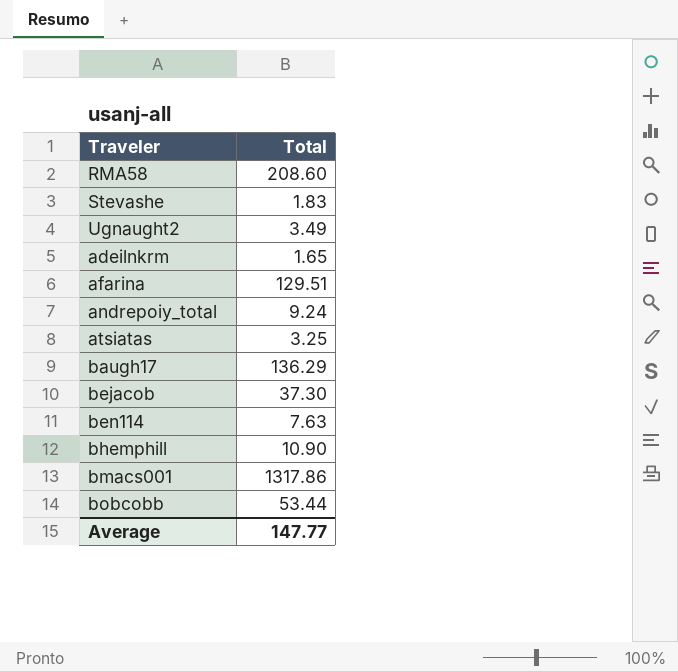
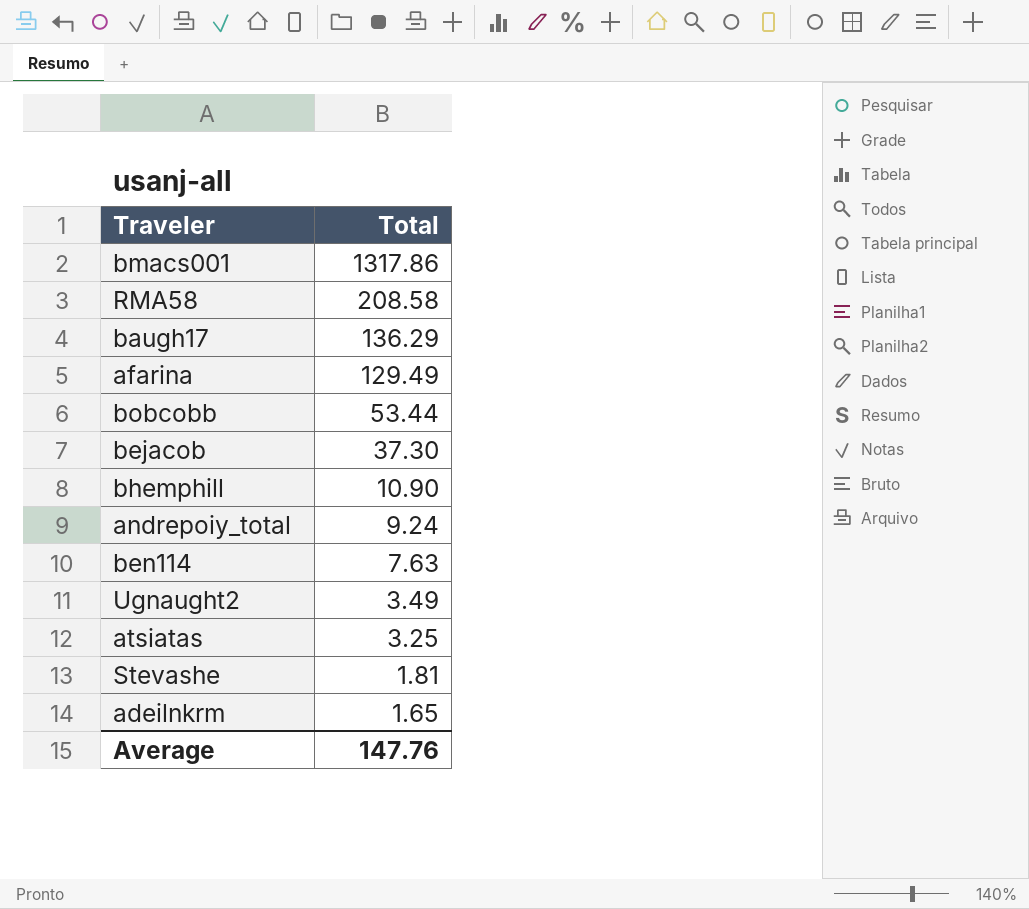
row order: none -> Total descending
RMA58 | Total: 208.60 -> 208.58
afarina | Total: 129.51 -> 129.49
Stevashe | Total: 1.83 -> 1.81
Average | Total: 147.77 -> 147.76

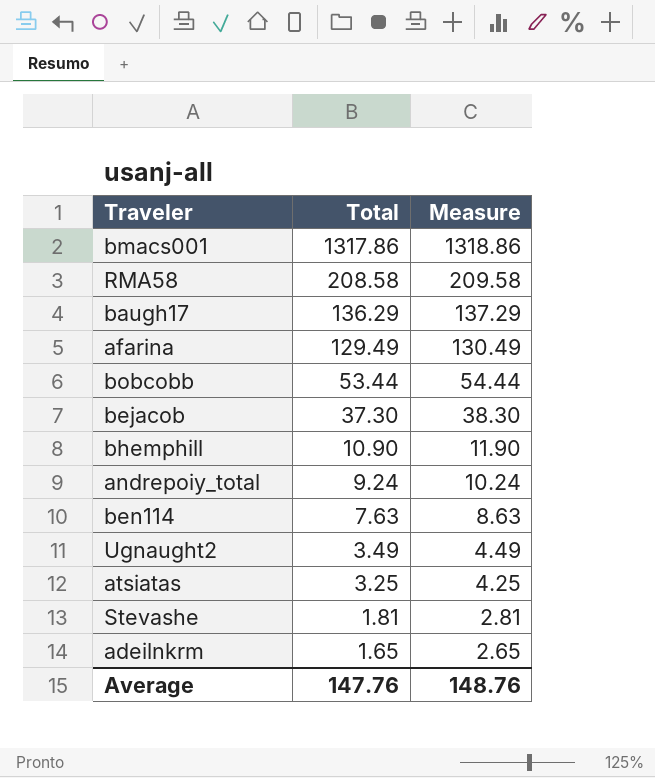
column Measure | formula: none -> [Total] + 1

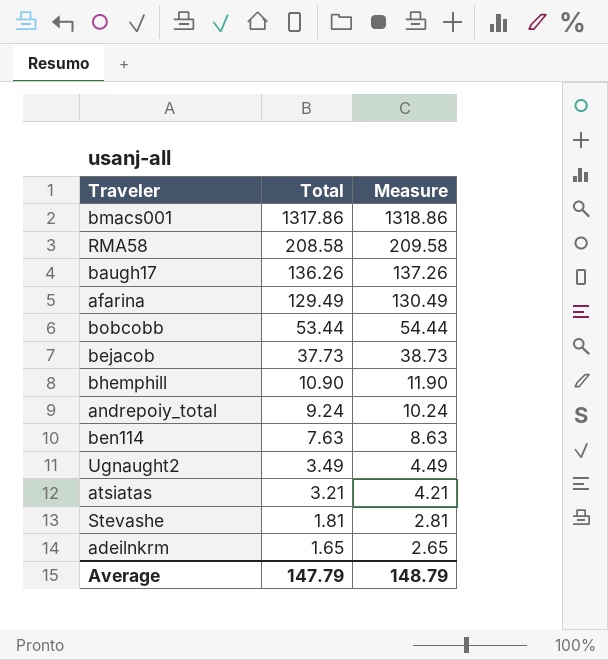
baugh17 | Total: 136.29 -> 136.26
baugh17 | Measure: 137.29 -> 137.26
bejacob | Total: 37.30 -> 37.73
bejacob | Measure: 38.30 -> 38.73
atsiatas | Total: 3.25 -> 3.21
atsiatas | Measure: 4.25 -> 4.21
Average | Total: 147.76 -> 147.79
Average | Measure: 148.76 -> 148.79

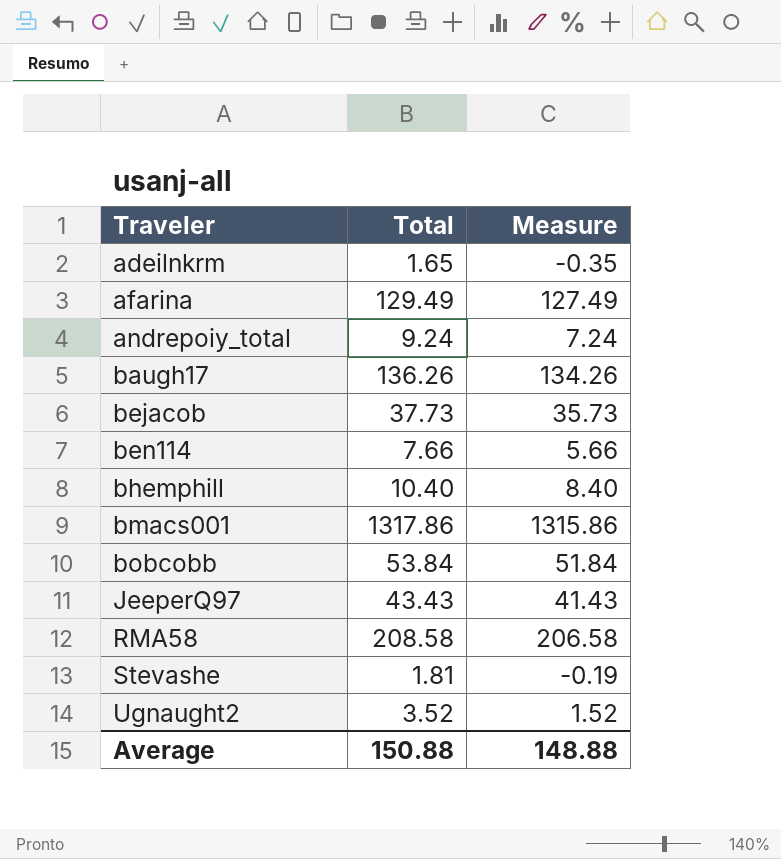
row order: Total descending -> Traveler ascending
column Measure | formula: [Total] + 1 -> [Total] - 2
row atsiatas: 3.21 | 4.21 -> none
ben114 | Total: 7.63 -> 7.66
bhemphill | Total: 10.90 -> 10.40
bobcobb | Total: 53.44 -> 53.84
row JeeperQ97: none -> 43.43 | 41.43
Ugnaught2 | Total: 3.49 -> 3.52
Average | Total: 147.79 -> 150.88
Average | Measure: 148.79 -> 148.88

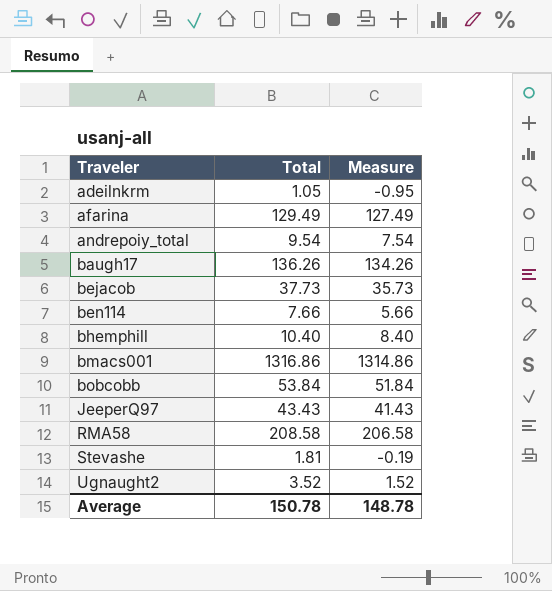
adeilnkrm | Total: 1.65 -> 1.05
adeilnkrm | Measure: -0.35 -> -0.95
andrepoiy_total | Total: 9.24 -> 9.54
andrepoiy_total | Measure: 7.24 -> 7.54
bmacs001 | Total: 1317.86 -> 1316.86
bmacs001 | Measure: 1315.86 -> 1314.86
Average | Total: 150.88 -> 150.78
Average | Measure: 148.88 -> 148.78

